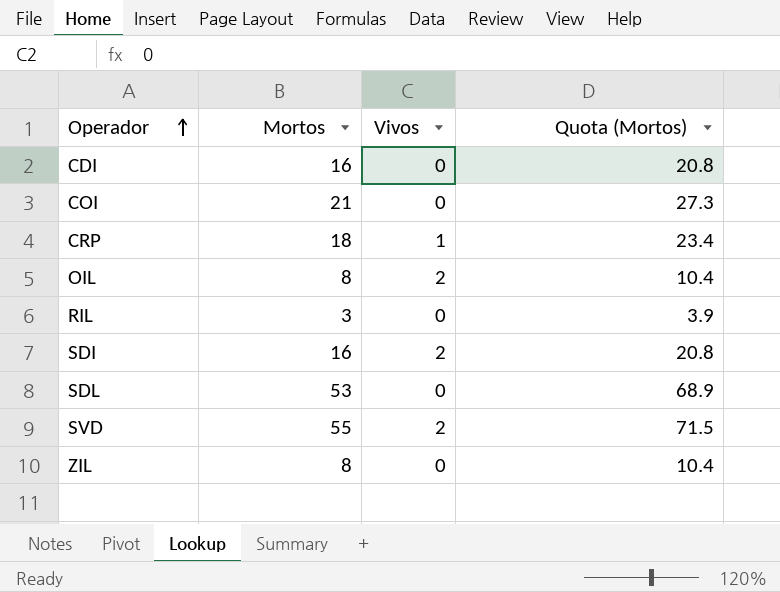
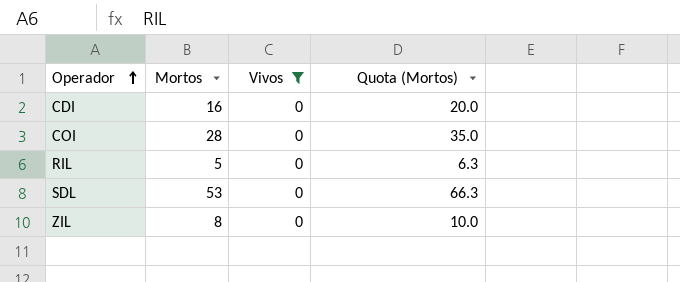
filter: none -> Vivos = 0
column Quota (Mortos) | formula: [Mortos] * 1.3 -> [Mortos] * 1.25
COI | Mortos: 21 -> 28
RIL | Mortos: 3 -> 5

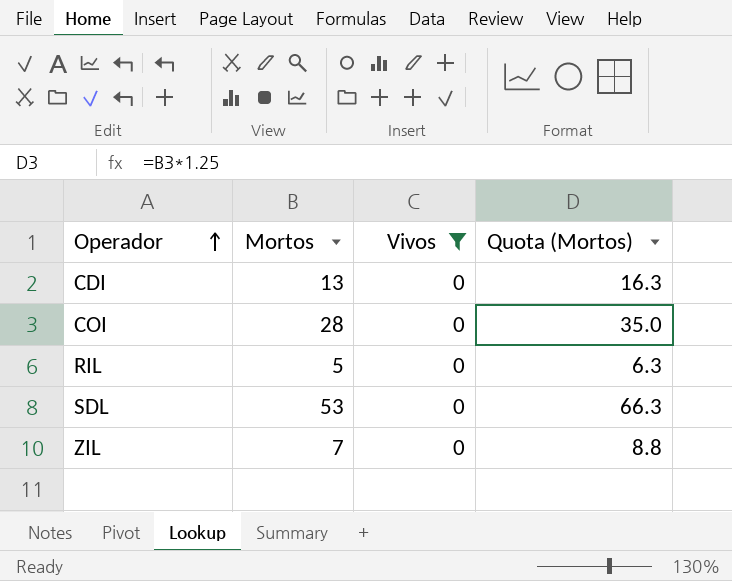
CDI | Mortos: 16 -> 13
CDI | Quota (Mortos): 20.0 -> 16.3
ZIL | Mortos: 8 -> 7
ZIL | Quota (Mortos): 10.0 -> 8.8

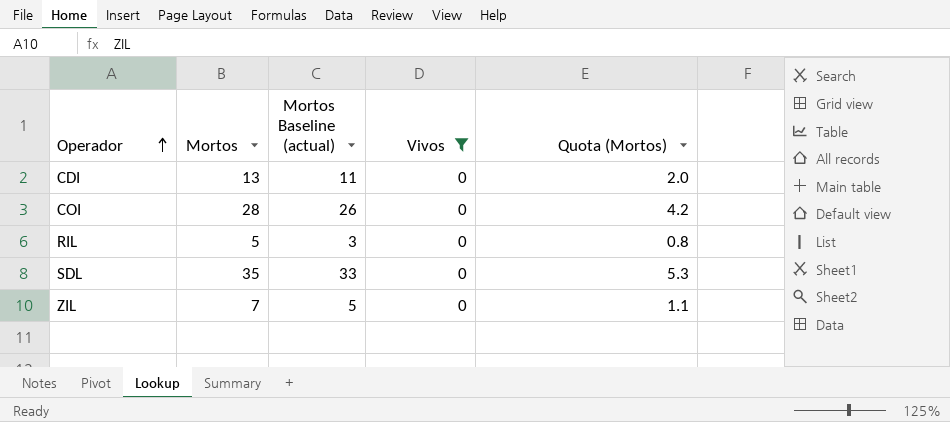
column Mortos Baseline (actual) | formula: none -> [Mortos] - 2
column Quota (Mortos) | formula: [Mortos] * 1.25 -> [Mortos] * 0.15
SDL | Mortos: 53 -> 35

